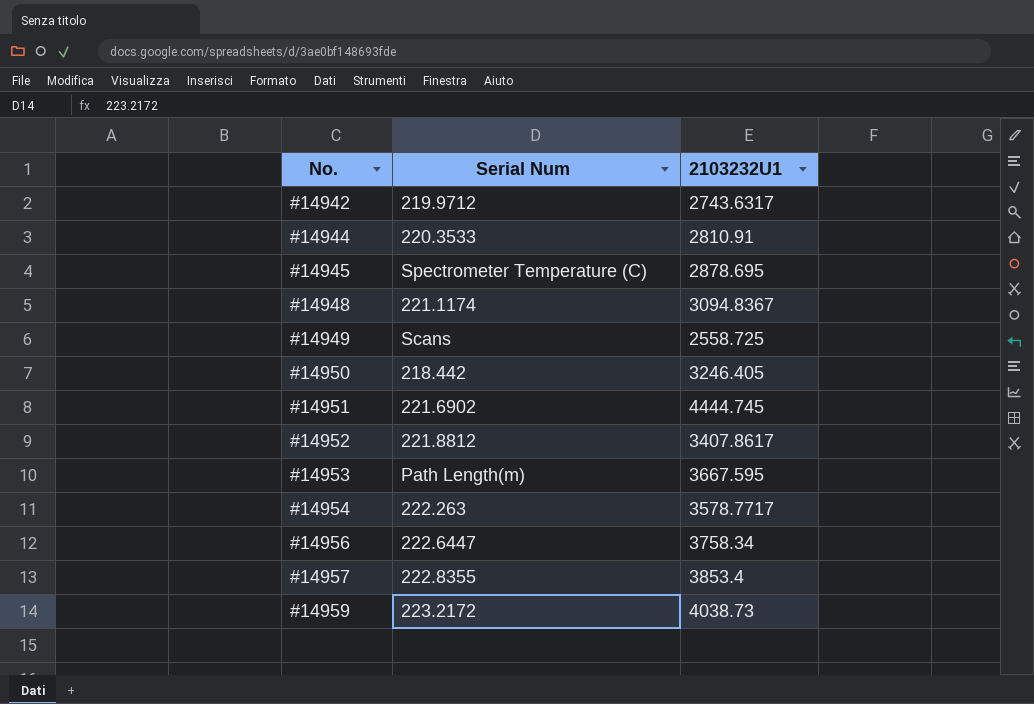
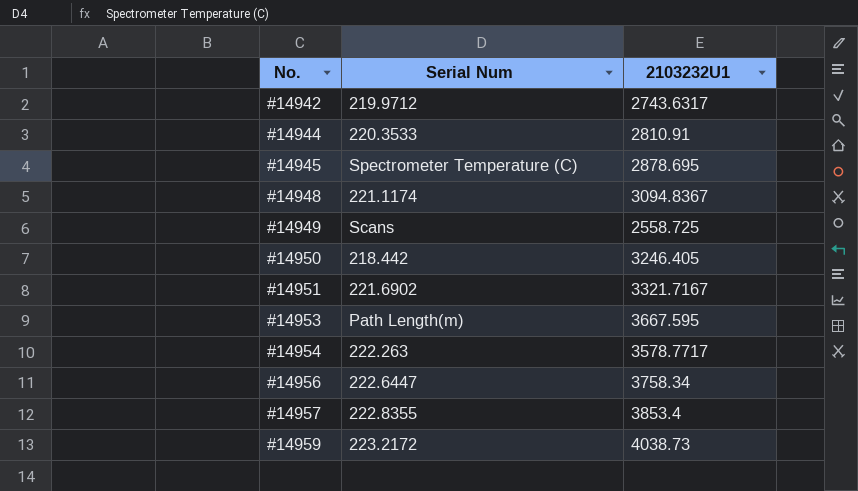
row #14952: 221.8812 | 3407.8617 -> none
#14951 | 2103232U1: 4444.745 -> 3321.7167

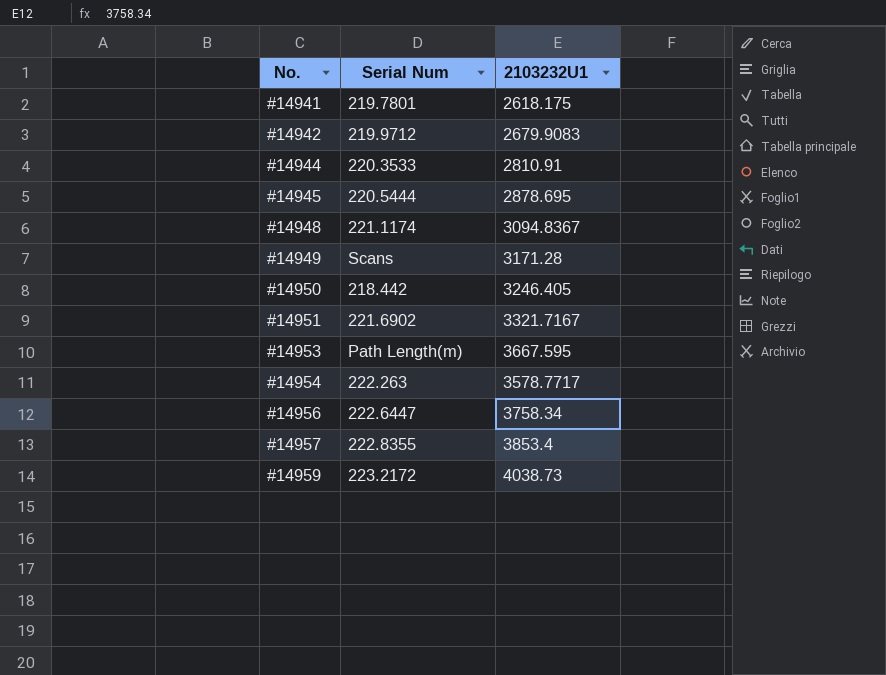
row #14941: none -> 219.7801 | 2618.175
#14942 | 2103232U1: 2743.6317 -> 2679.9083
#14945 | Serial Num: Spectrometer Temperature (C) -> 220.5444
#14949 | 2103232U1: 2558.725 -> 3171.28

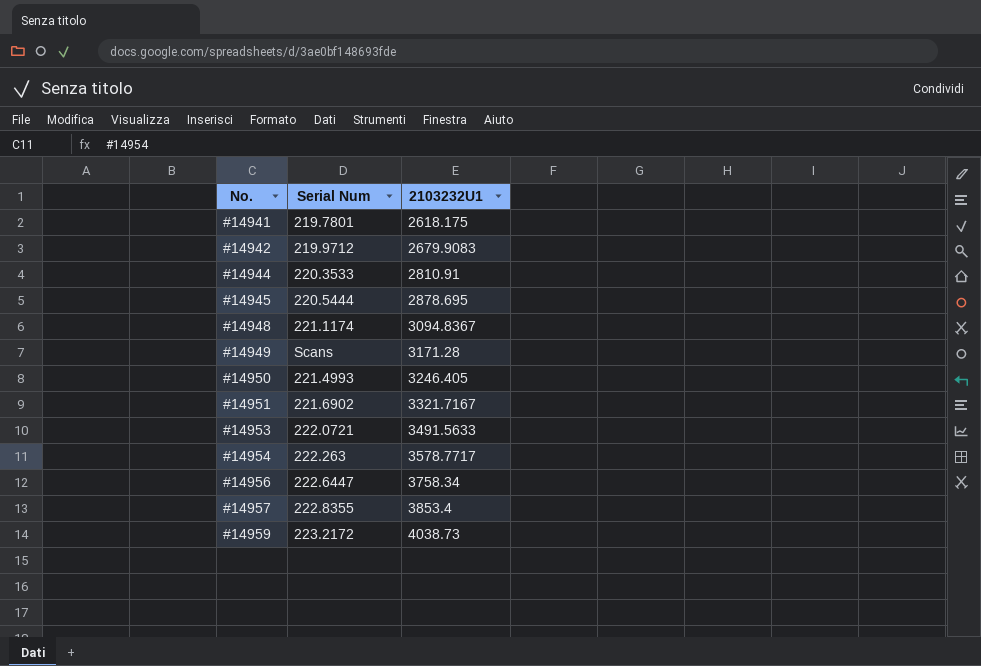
#14950 | Serial Num: 218.442 -> 221.4993
#14953 | Serial Num: Path Length(m) -> 222.0721
#14953 | 2103232U1: 3667.595 -> 3491.5633

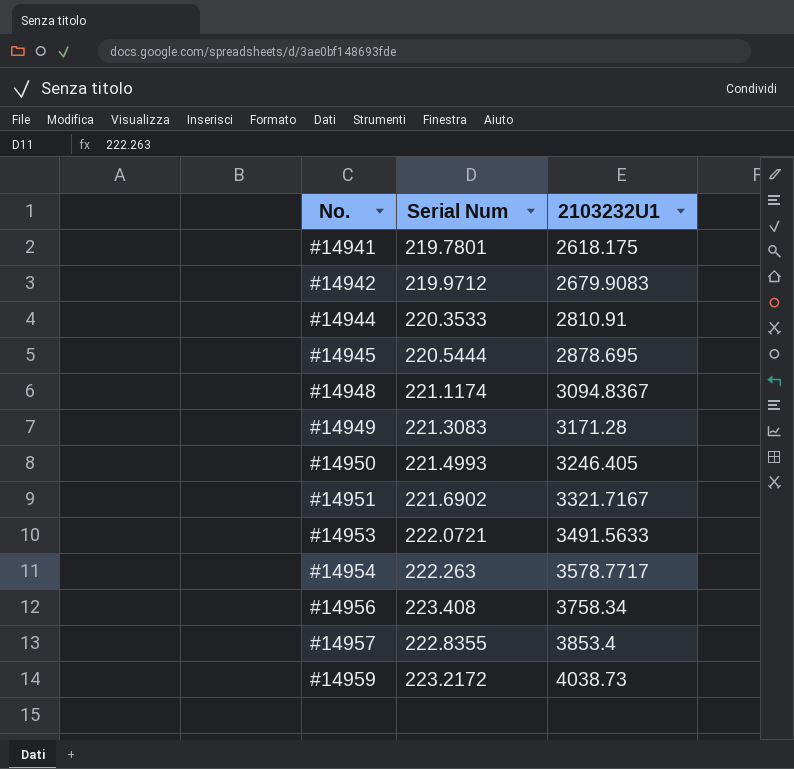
#14949 | Serial Num: Scans -> 221.3083
#14956 | Serial Num: 222.6447 -> 223.408

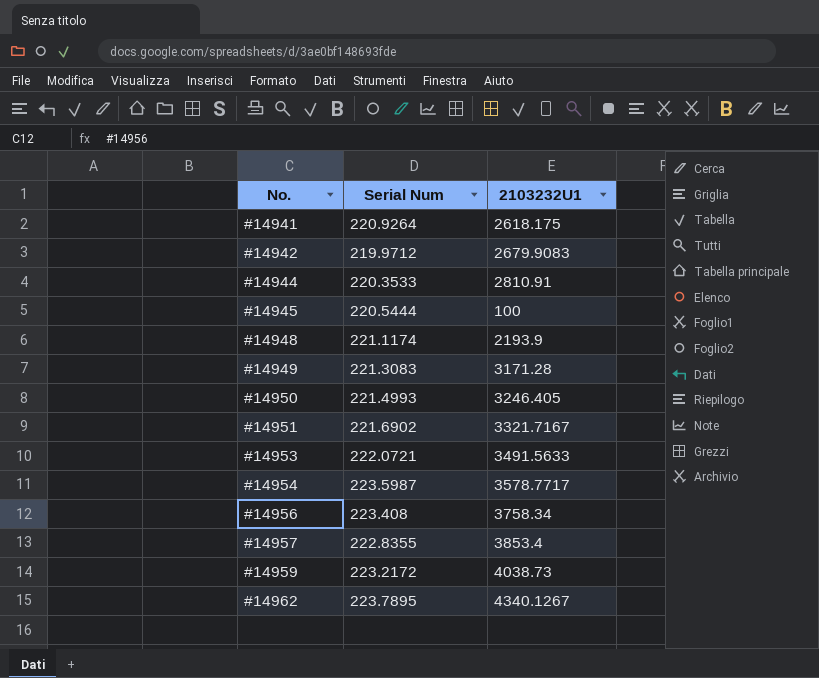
#14941 | Serial Num: 219.7801 -> 220.9264
#14945 | 2103232U1: 2878.695 -> 100
#14948 | 2103232U1: 3094.8367 -> 2193.9
#14954 | Serial Num: 222.263 -> 223.5987
row #14962: none -> 223.7895 | 4340.1267

